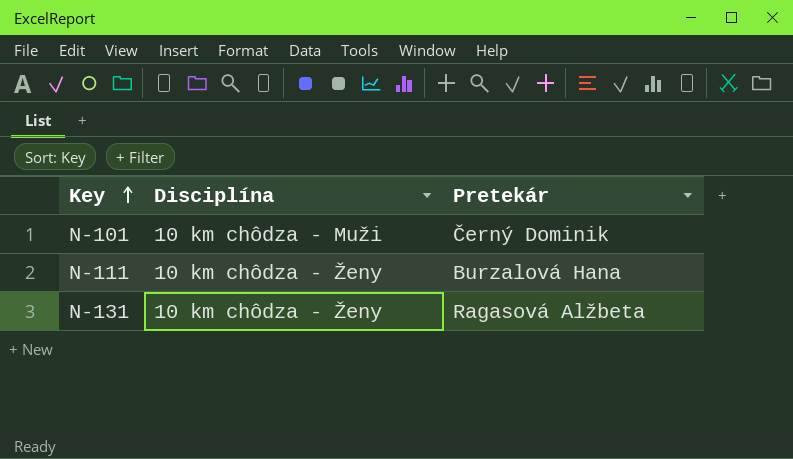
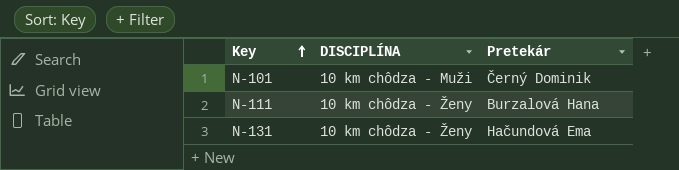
column name: Disciplína -> DISCIPLÍNA
N-131 | Pretekár: Ragasová Alžbeta -> Hačundová Ema

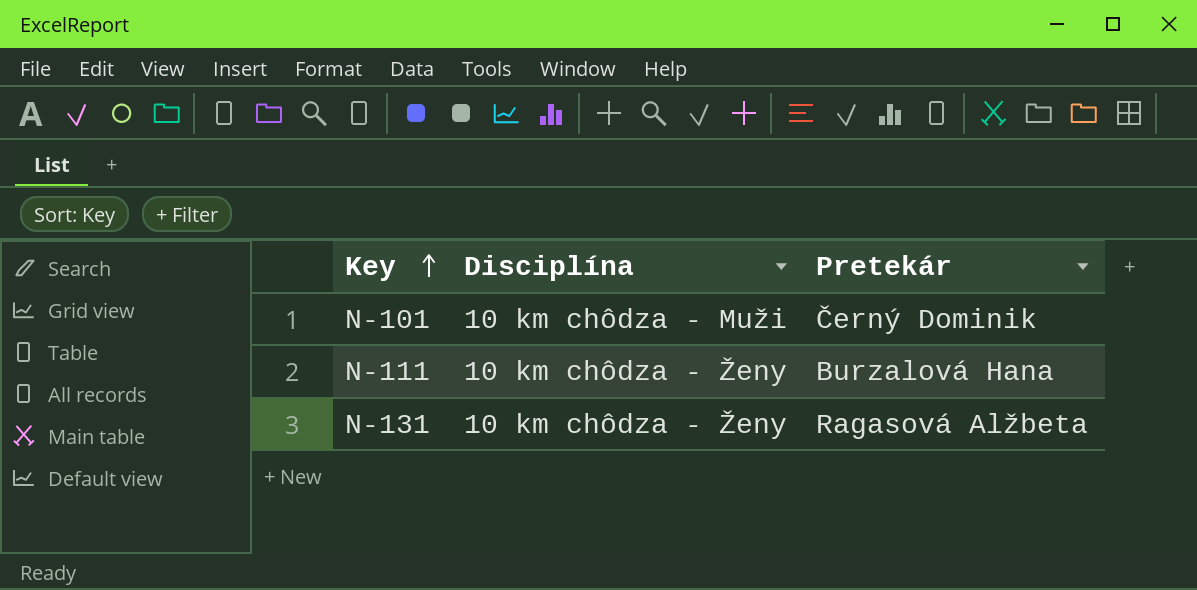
column name: DISCIPLÍNA -> Disciplína
N-131 | Pretekár: Hačundová Ema -> Ragasová Alžbeta

